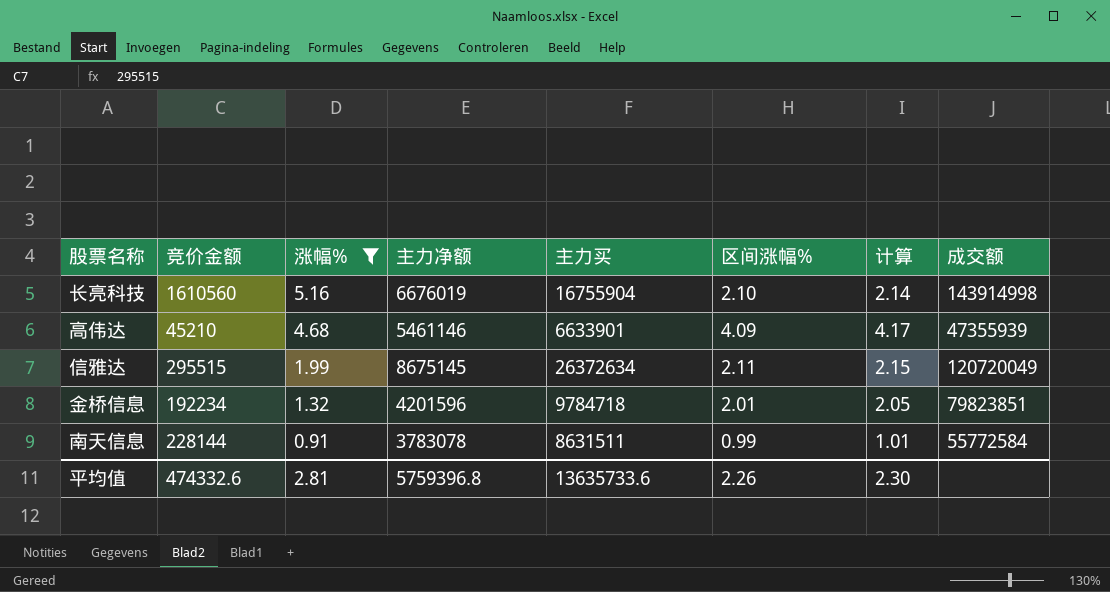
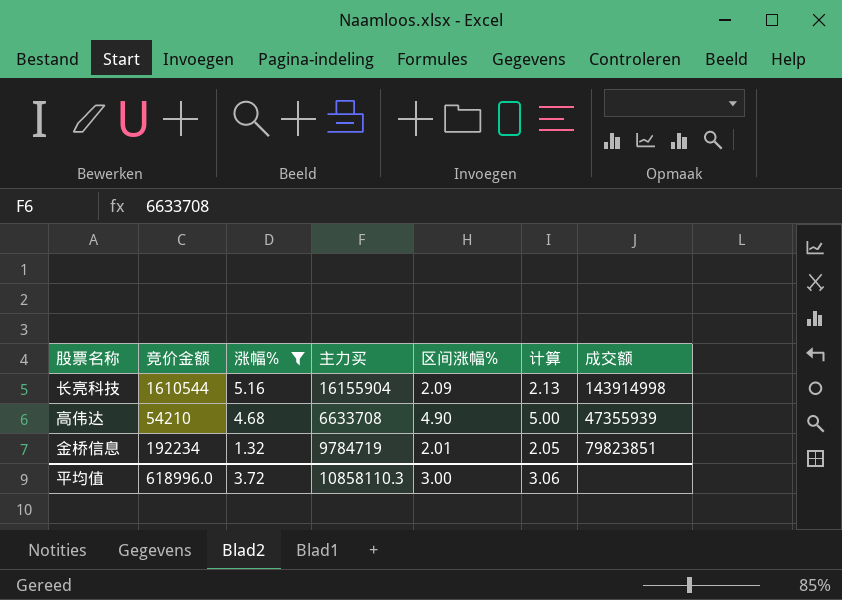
column 主力净额 | position: 4 -> none
row 信雅达: 295515 | 1.99 | 8675145 | 26372634 | 2.11 | 2.15 | 120720049 -> none
row 南天信息: 228144 | 0.91 | 3783078 | 8631511 | 0.99 | 1.01 | 55772584 -> none
长亮科技 | 竞价金额: 1610560 -> 1610544
长亮科技 | 主力买: 16755904 -> 16155904
长亮科技 | 区间涨幅%: 2.10 -> 2.09
长亮科技 | 计算: 2.14 -> 2.13
高伟达 | 竞价金额: 45210 -> 54210
高伟达 | 主力买: 6633901 -> 6633708
高伟达 | 区间涨幅%: 4.09 -> 4.90
高伟达 | 计算: 4.17 -> 5.00
金桥信息 | 主力买: 9784718 -> 9784719
平均值 | 竞价金额: 474332.6 -> 618996.0
平均值 | 涨幅%: 2.81 -> 3.72
平均值 | 主力买: 13635733.6 -> 10858110.3
平均值 | 区间涨幅%: 2.26 -> 3.00
平均值 | 计算: 2.30 -> 3.06

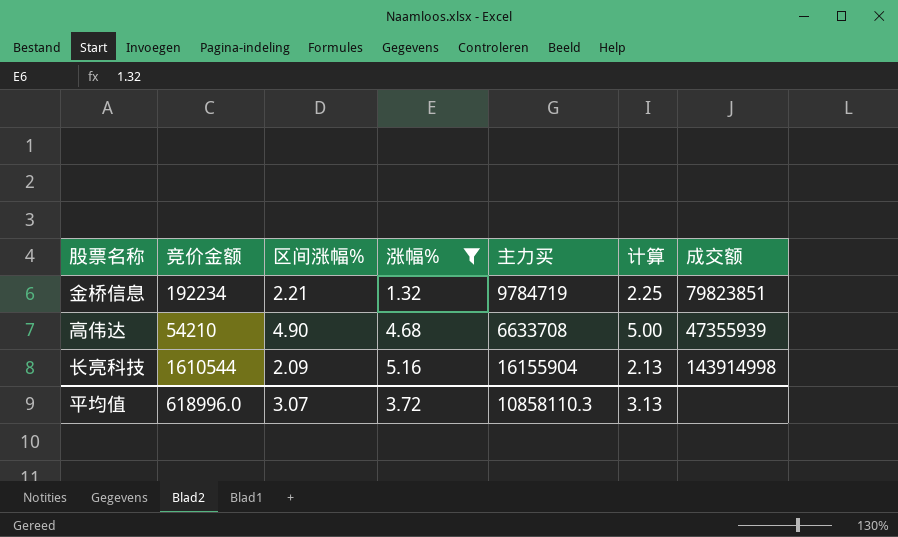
row order: 涨幅% descending -> 涨幅% ascending
column 区间涨幅% | position: 5 -> 3
金桥信息 | 区间涨幅%: 2.01 -> 2.21
金桥信息 | 计算: 2.05 -> 2.25
平均值 | 区间涨幅%: 3.00 -> 3.07
平均值 | 计算: 3.06 -> 3.13

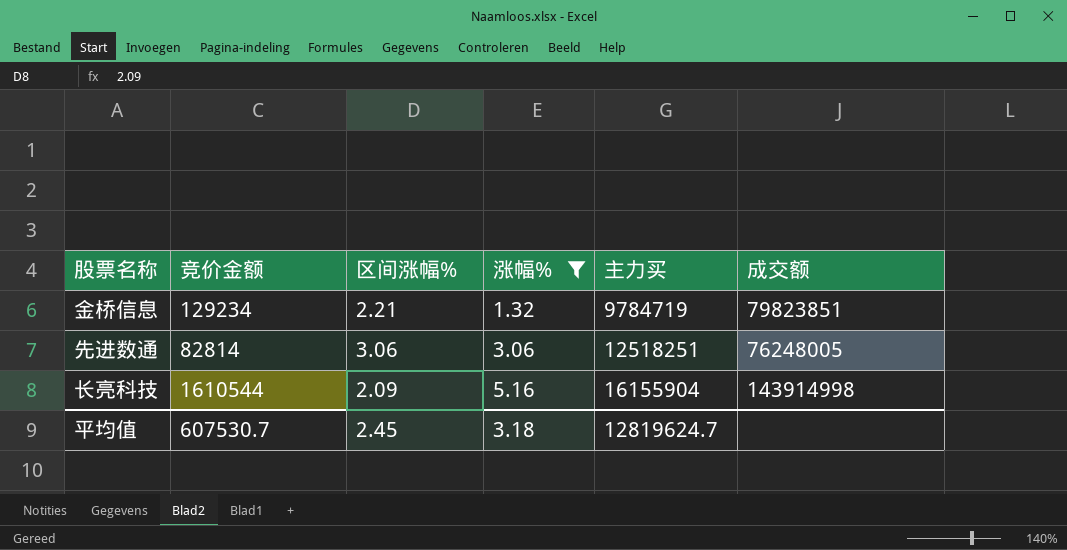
column 计算 | formula: [区间涨幅%] * 1.02 -> none
row 高伟达: 54210 | 4.90 | 4.68 | 6633708 | 5.00 | 47355939 -> none
金桥信息 | 竞价金额: 192234 -> 129234
row 先进数通: none -> 82814 | 3.06 | 3.06 | 12518251 | 76248005
平均值 | 竞价金额: 618996.0 -> 607530.7
平均值 | 区间涨幅%: 3.07 -> 2.45
平均值 | 涨幅%: 3.72 -> 3.18
平均值 | 主力买: 10858110.3 -> 12819624.7

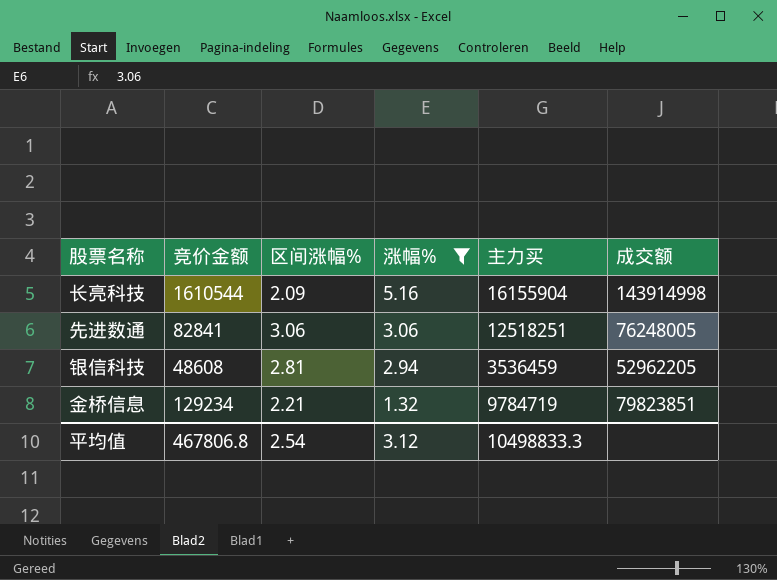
row order: 涨幅% ascending -> 涨幅% descending
先进数通 | 竞价金额: 82814 -> 82841
row 银信科技: none -> 48608 | 2.81 | 2.94 | 3536459 | 52962205
平均值 | 竞价金额: 607530.7 -> 467806.8
平均值 | 区间涨幅%: 2.45 -> 2.54
平均值 | 涨幅%: 3.18 -> 3.12
平均值 | 主力买: 12819624.7 -> 10498833.3

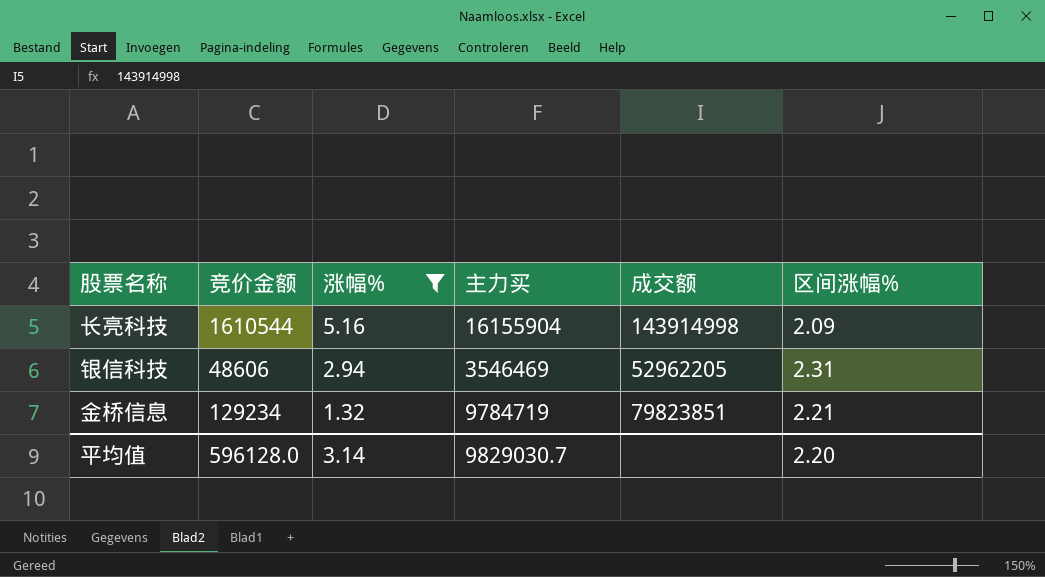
column 区间涨幅% | position: 3 -> 6
row 先进数通: 82841 | 3.06 | 3.06 | 12518251 | 76248005 -> none
银信科技 | 竞价金额: 48608 -> 48606
银信科技 | 主力买: 3536459 -> 3546469
银信科技 | 区间涨幅%: 2.81 -> 2.31
平均值 | 竞价金额: 467806.8 -> 596128.0
平均值 | 涨幅%: 3.12 -> 3.14
平均值 | 主力买: 10498833.3 -> 9829030.7
平均值 | 区间涨幅%: 2.54 -> 2.20

